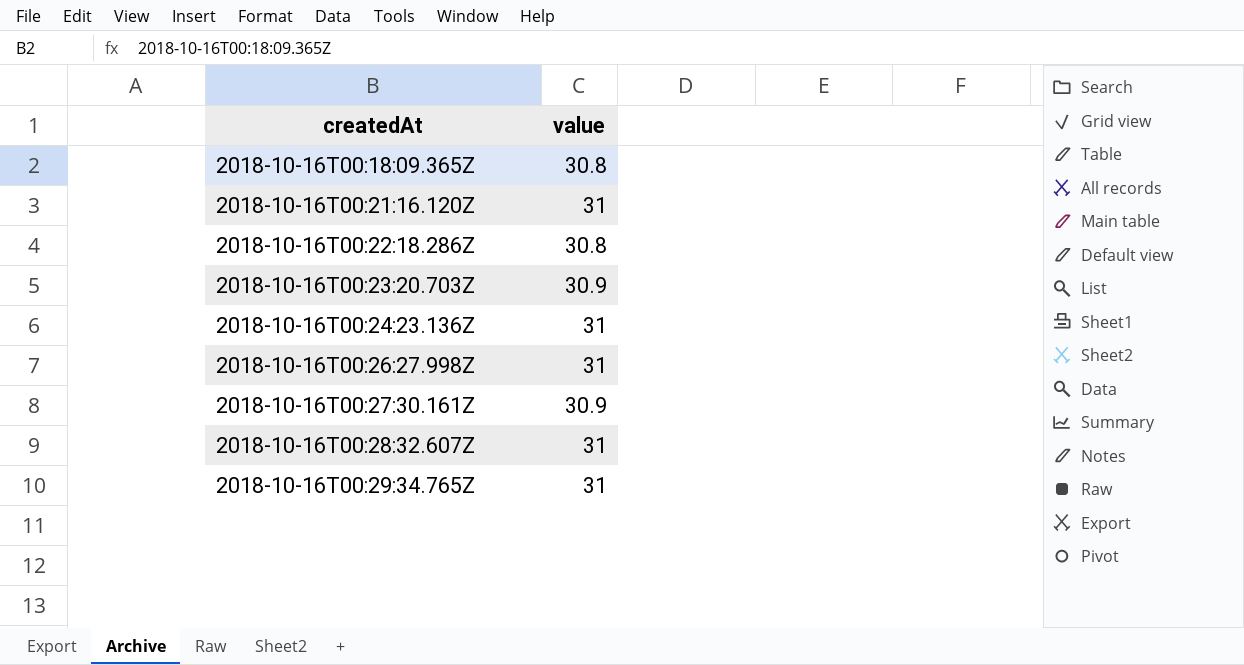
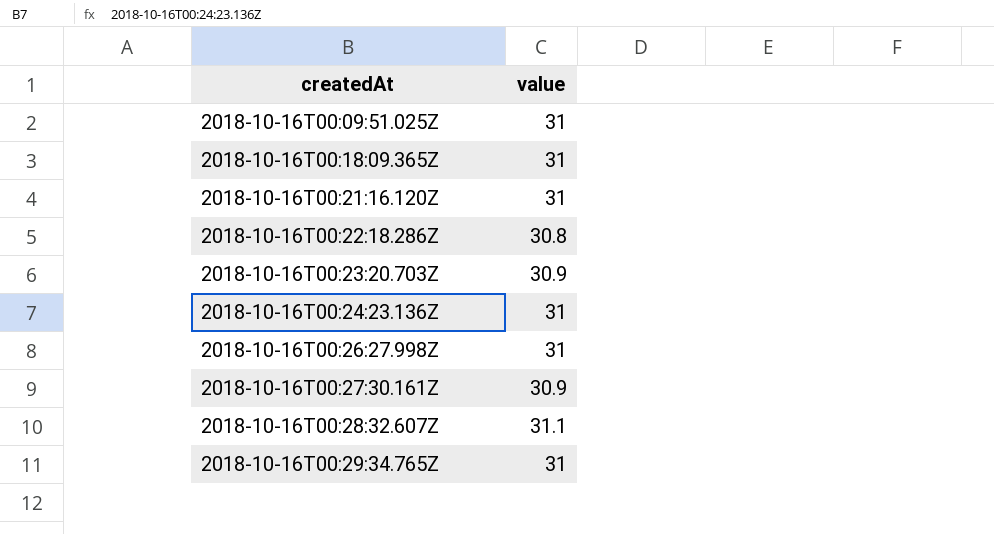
row 2018-10-16T00:09:51.025Z: none -> 31
2018-10-16T00:18:09.365Z | value: 30.8 -> 31
2018-10-16T00:28:32.607Z | value: 31 -> 31.1

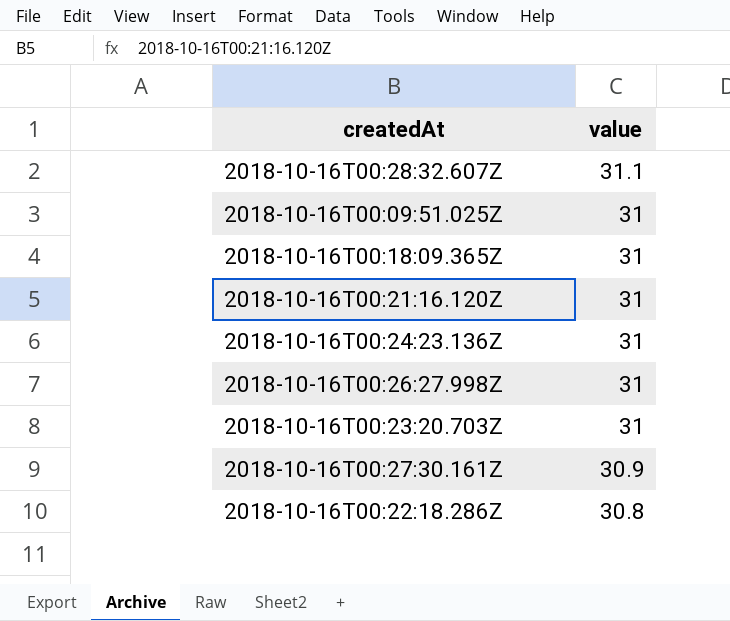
row order: createdAt ascending -> value descending
row 2018-10-16T00:29:34.765Z: 31 -> none
2018-10-16T00:23:20.703Z | value: 30.9 -> 31

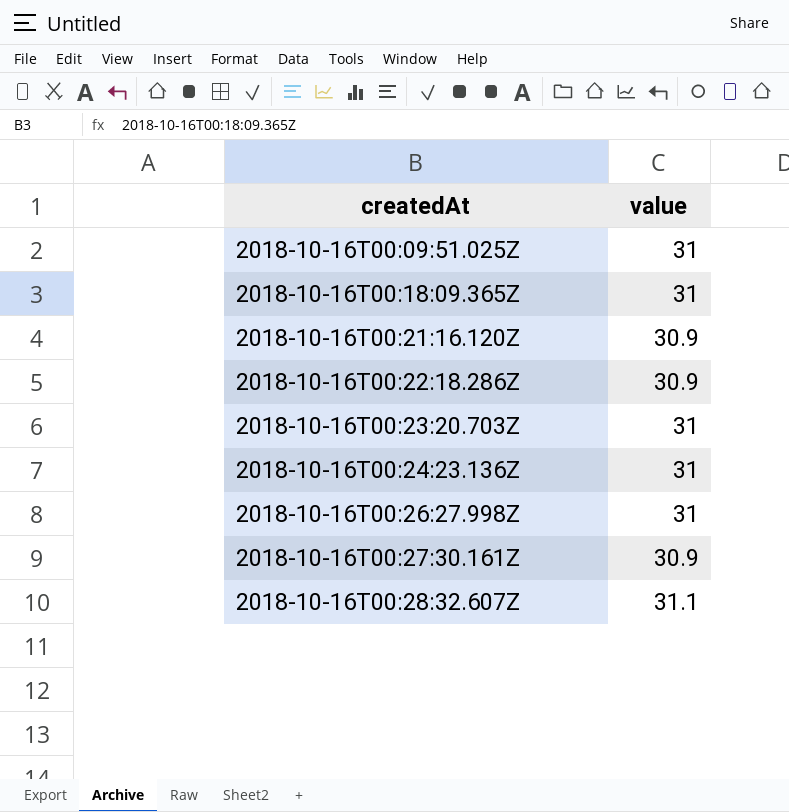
row order: value descending -> createdAt ascending
2018-10-16T00:21:16.120Z | value: 31 -> 30.9
2018-10-16T00:22:18.286Z | value: 30.8 -> 30.9

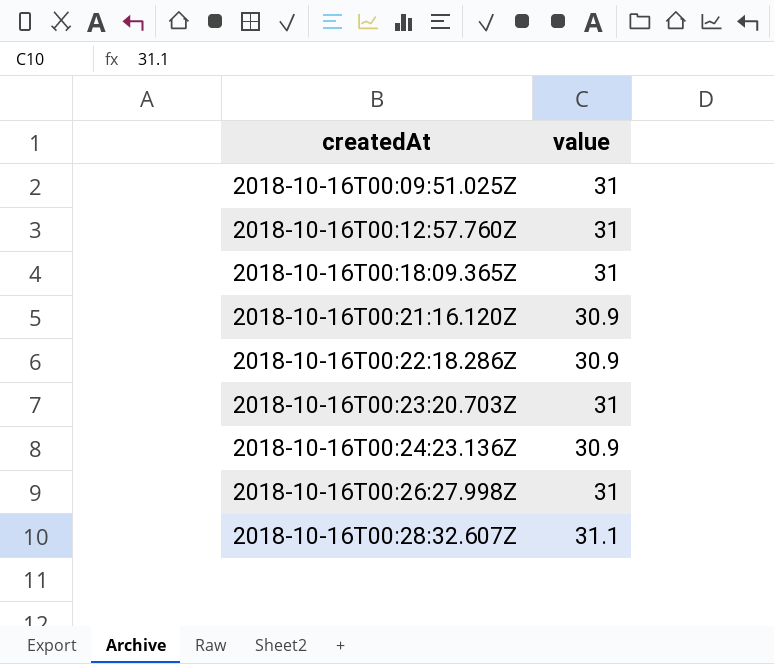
row 2018-10-16T00:27:30.161Z: 30.9 -> none
row 2018-10-16T00:12:57.760Z: none -> 31
2018-10-16T00:24:23.136Z | value: 31 -> 30.9

